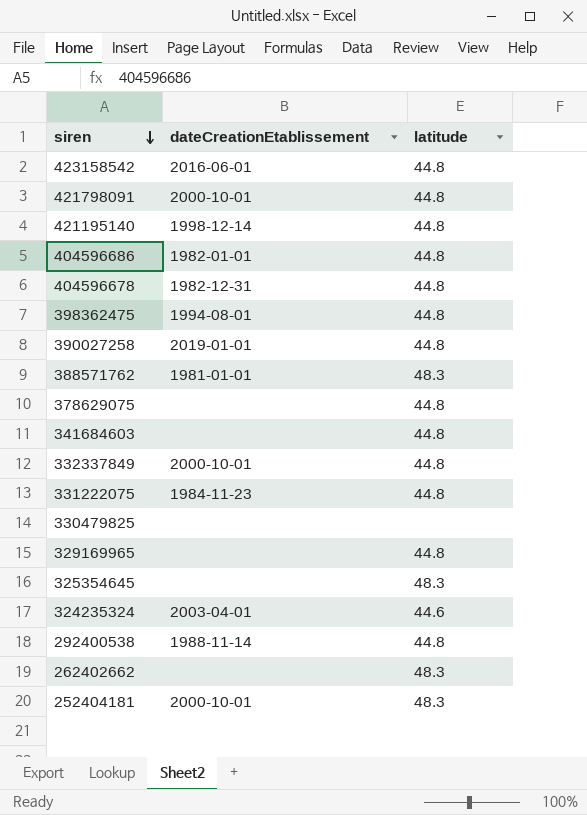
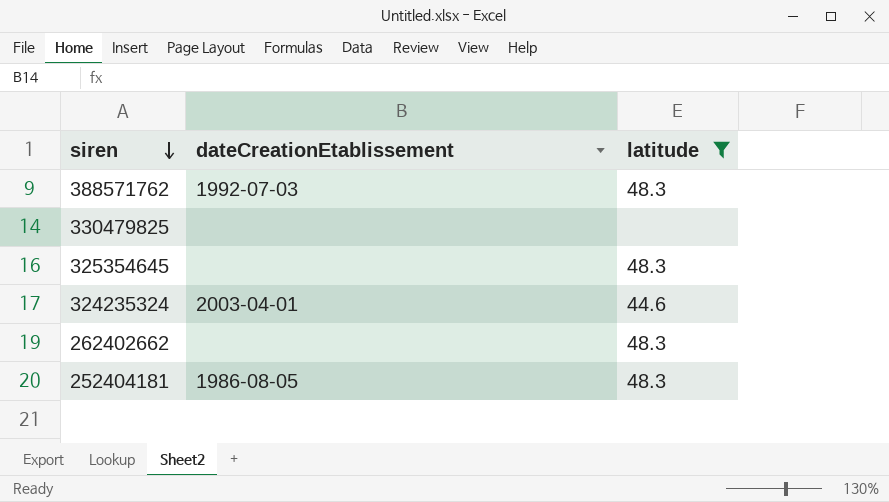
filter: none -> latitude != 44.8
388571762 | dateCreationEtablissement: 1981-01-01 -> 1992-07-03
252404181 | dateCreationEtablissement: 2000-10-01 -> 1986-08-05

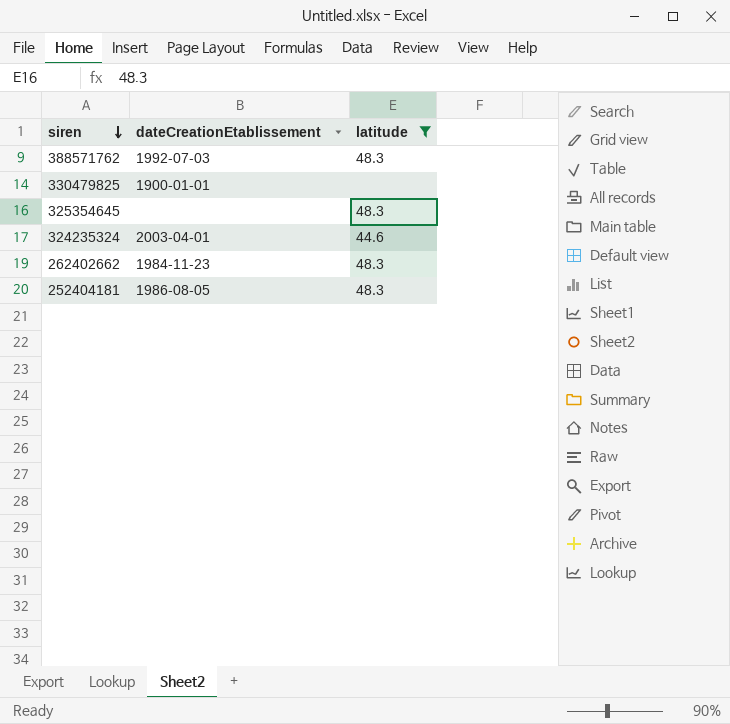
330479825 | dateCreationEtablissement: none -> 1900-01-01
262402662 | dateCreationEtablissement: none -> 1984-11-23

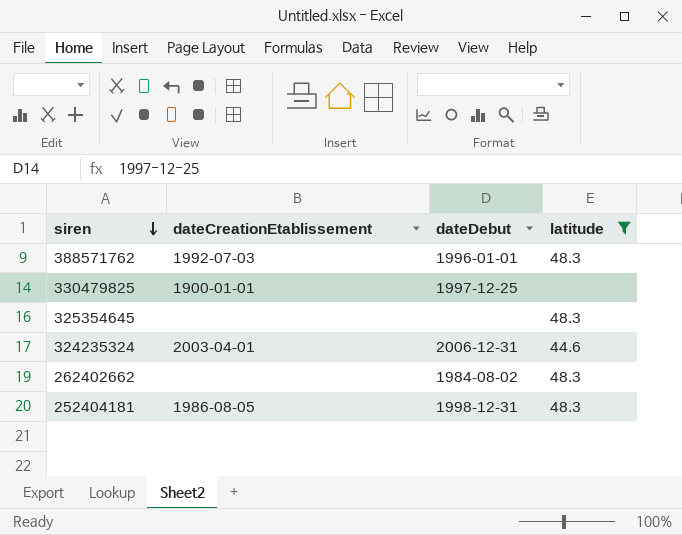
column dateDebut | position: none -> 3
262402662 | dateCreationEtablissement: 1984-11-23 -> none

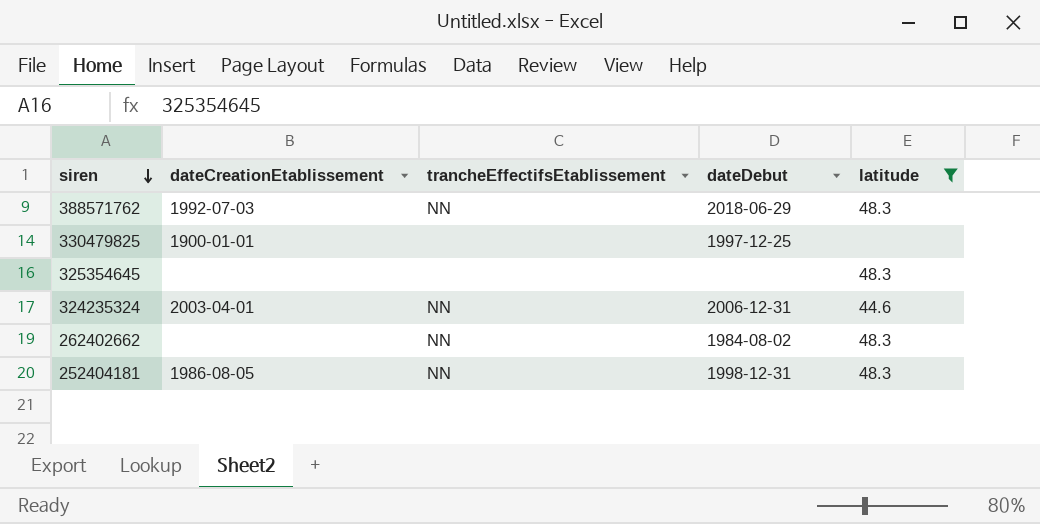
column trancheEffectifsEtablissement | position: none -> 3
388571762 | dateDebut: 1996-01-01 -> 2018-06-29

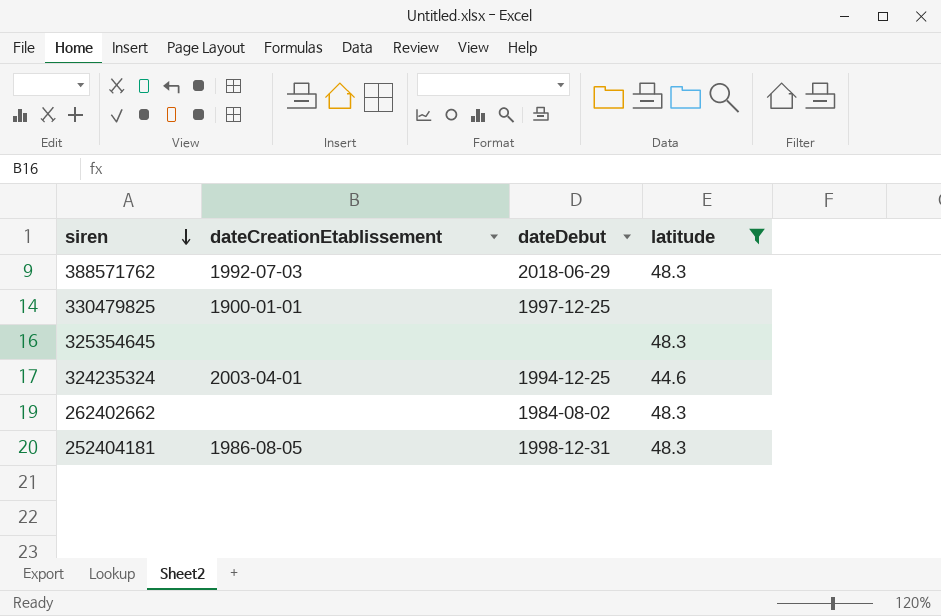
column trancheEffectifsEtablissement | position: 3 -> none
324235324 | dateDebut: 2006-12-31 -> 1994-12-25

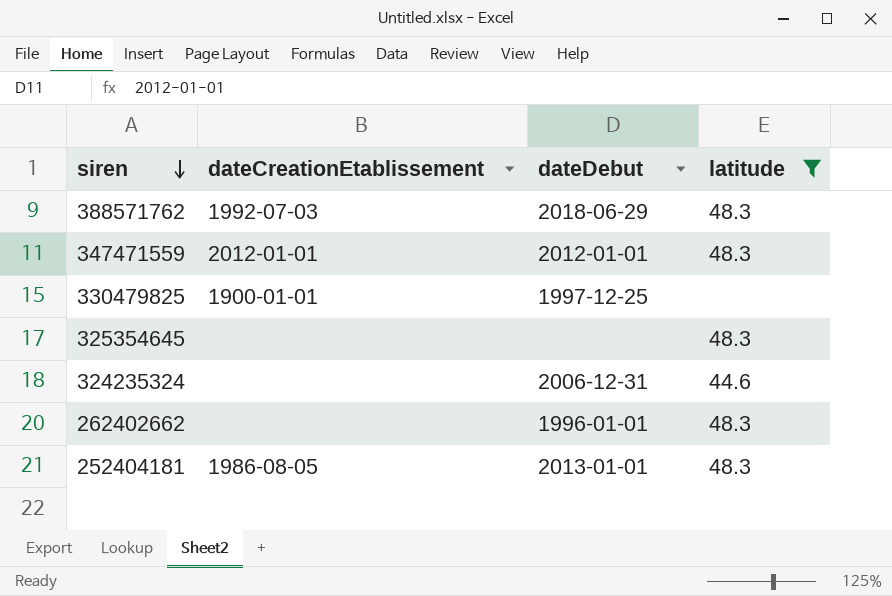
row 347471559: none -> 2012-01-01 | 2012-01-01 | 48.3
324235324 | dateCreationEtablissement: 2003-04-01 -> none
324235324 | dateDebut: 1994-12-25 -> 2006-12-31
262402662 | dateDebut: 1984-08-02 -> 1996-01-01
252404181 | dateDebut: 1998-12-31 -> 2013-01-01

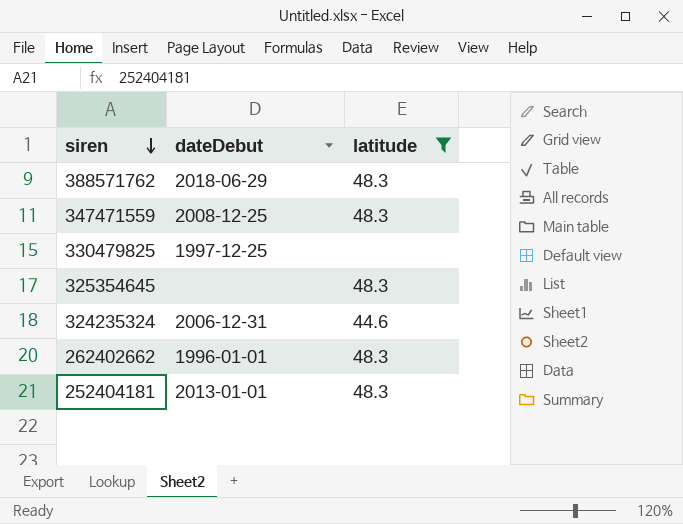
column dateCreationEtablissement | position: 2 -> none
347471559 | dateDebut: 2012-01-01 -> 2008-12-25

